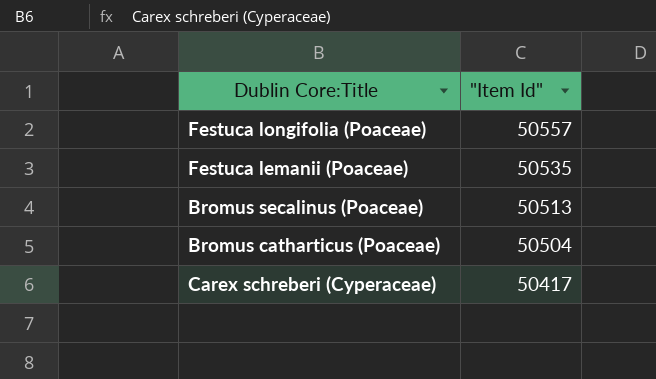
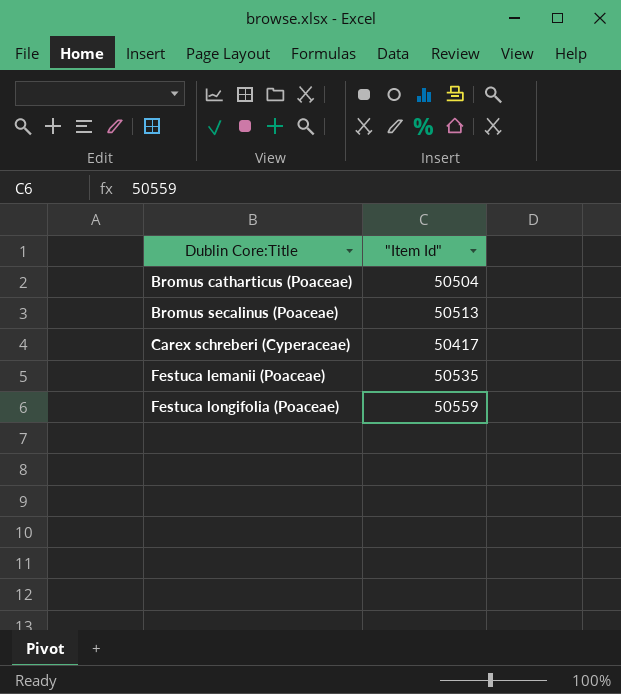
row order: "Item Id" descending -> Dublin Core:Title ascending
Festuca longifolia (Poaceae) | "Item Id": 50557 -> 50559

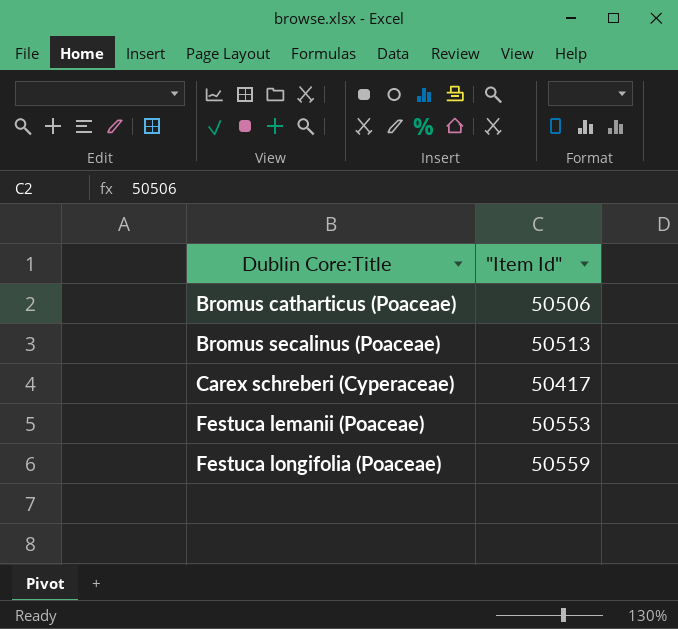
Bromus catharticus (Poaceae) | "Item Id": 50504 -> 50506
Festuca lemanii (Poaceae) | "Item Id": 50535 -> 50553

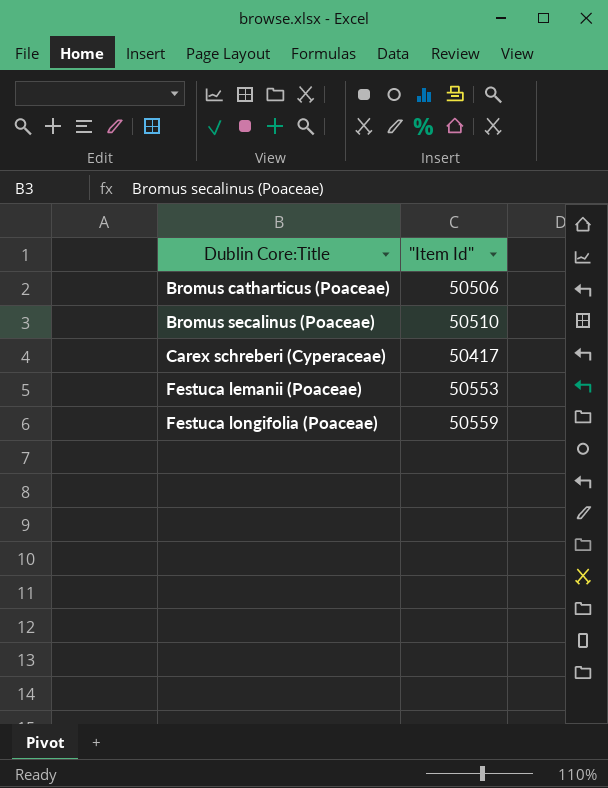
Bromus secalinus (Poaceae) | "Item Id": 50513 -> 50510

